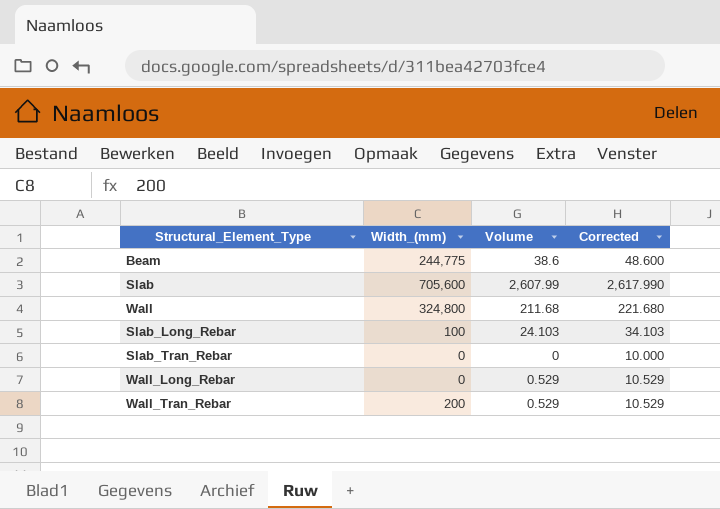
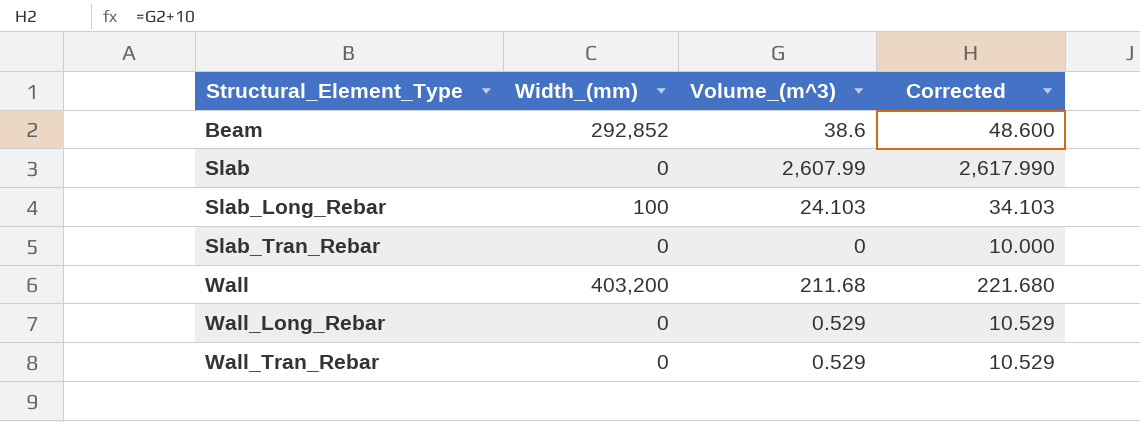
row order: none -> Structural_Element_Type ascending
column name: Volume -> Volume_(m^3)
Beam | Width_(mm): 244,775 -> 292,852
Slab | Width_(mm): 705,600 -> 0
Wall | Width_(mm): 324,800 -> 403,200
Wall_Tran_Rebar | Width_(mm): 200 -> 0

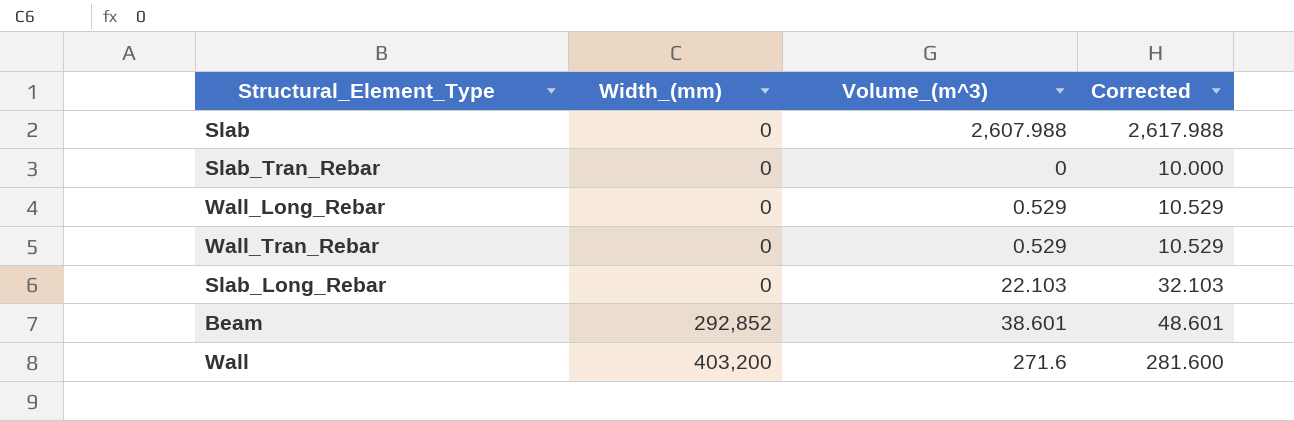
row order: Structural_Element_Type ascending -> Width_(mm) ascending
Slab | Volume_(m^3): 2,607.99 -> 2,607.988
Slab | Corrected: 2,617.990 -> 2,617.988
Slab_Long_Rebar | Width_(mm): 100 -> 0
Slab_Long_Rebar | Volume_(m^3): 24.103 -> 22.103
Slab_Long_Rebar | Corrected: 34.103 -> 32.103
Beam | Volume_(m^3): 38.6 -> 38.601
Beam | Corrected: 48.600 -> 48.601
Wall | Volume_(m^3): 211.68 -> 271.6
Wall | Corrected: 221.680 -> 281.600

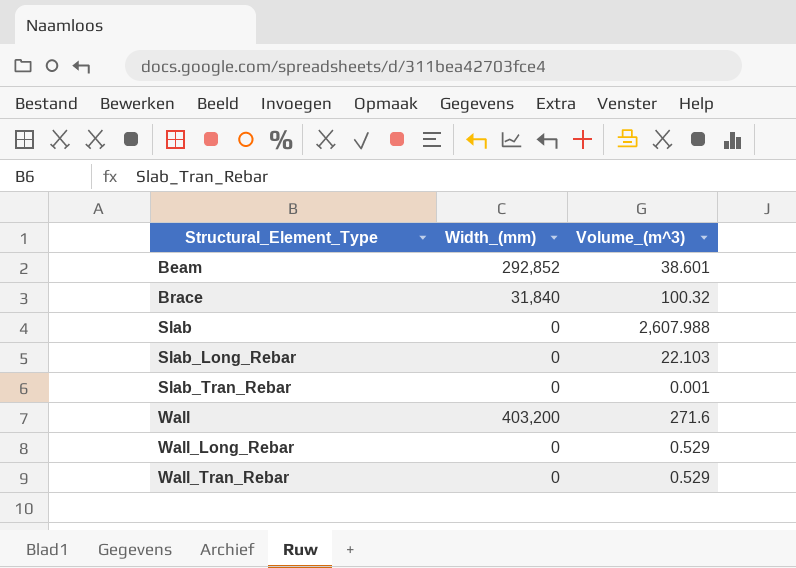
row order: Width_(mm) ascending -> Structural_Element_Type ascending
column Corrected | formula: [Volume_(m^3)] + 10 -> none
row Brace: none -> 31,840 | 100.32
Slab_Tran_Rebar | Volume_(m^3): 0 -> 0.001

